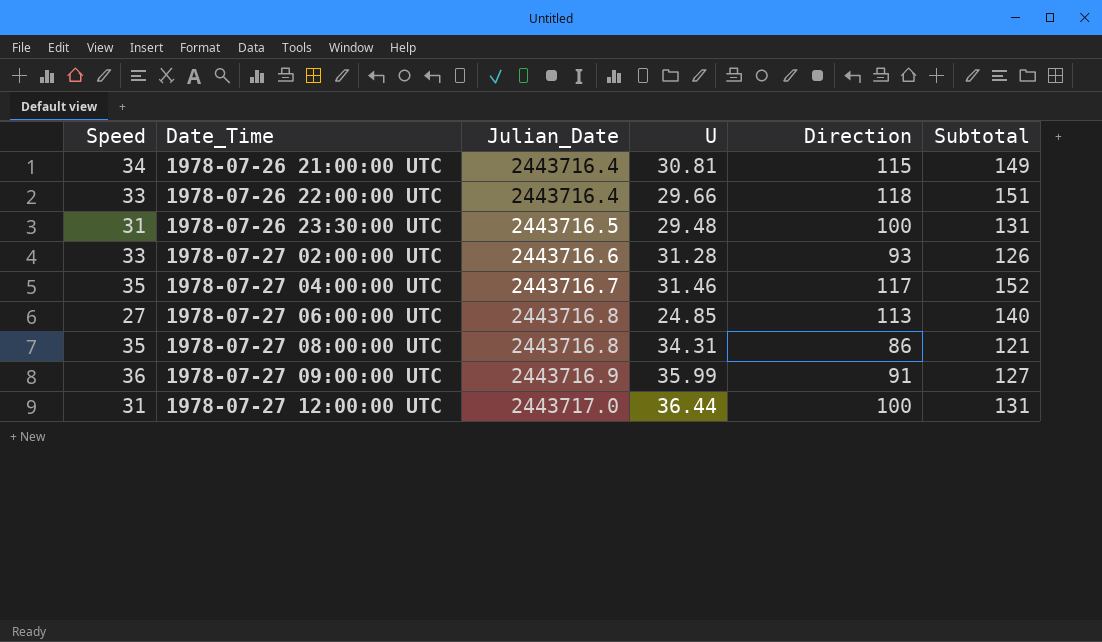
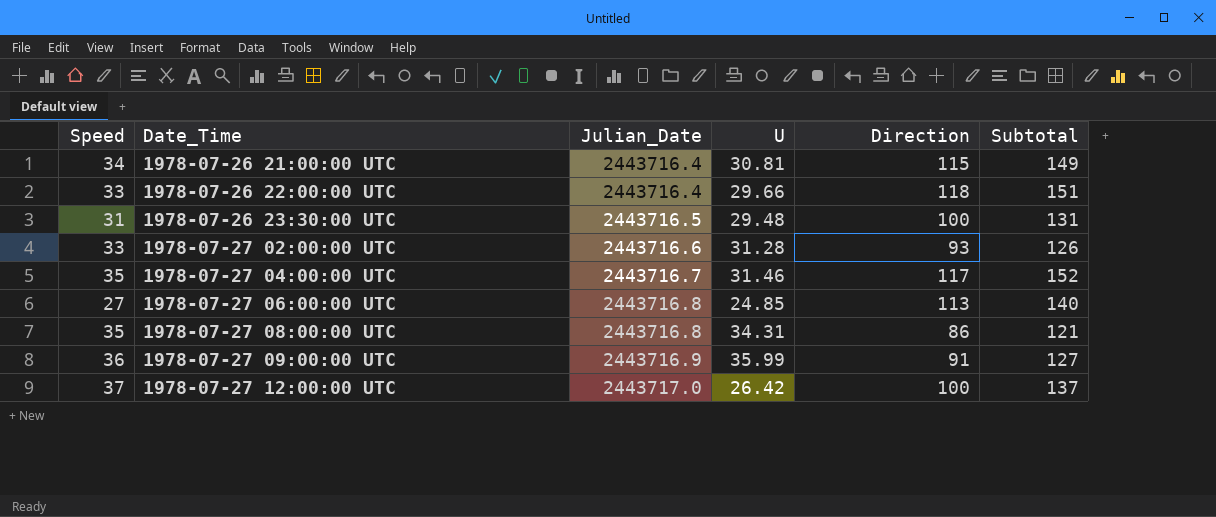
1978-07-27 12:00:00 UTC | Speed: 31 -> 37
1978-07-27 12:00:00 UTC | U: 36.44 -> 26.42
1978-07-27 12:00:00 UTC | Subtotal: 131 -> 137

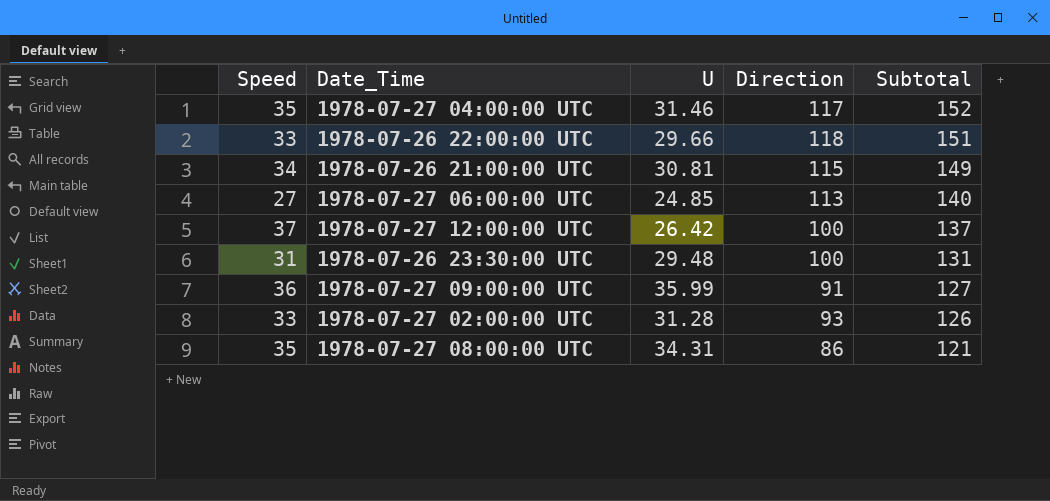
row order: Date_Time ascending -> Subtotal descending
column Julian_Date | position: 3 -> none

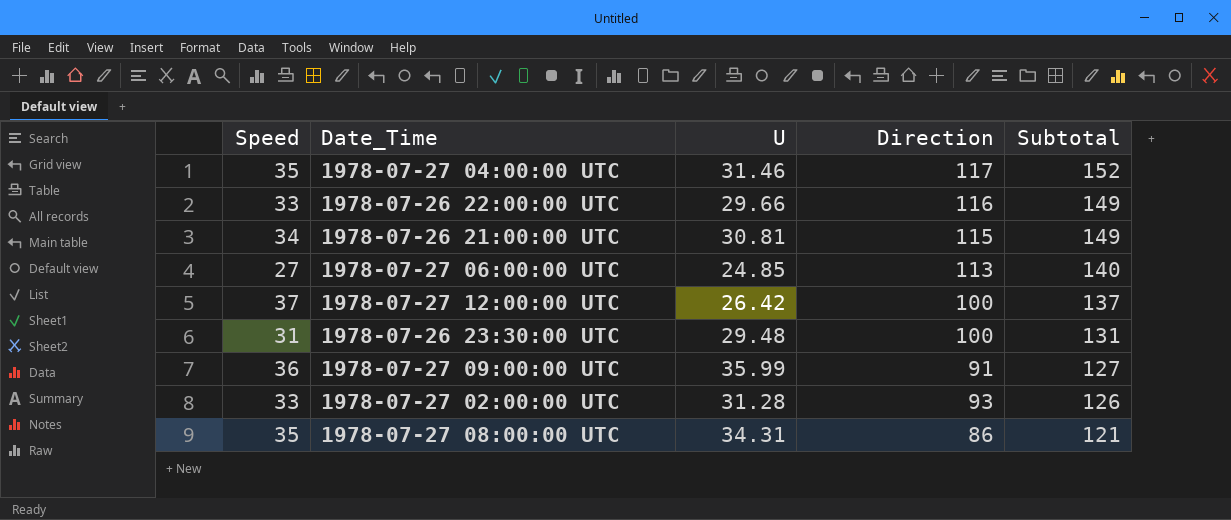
1978-07-26 22:00:00 UTC | Direction: 118 -> 116
1978-07-26 22:00:00 UTC | Subtotal: 151 -> 149

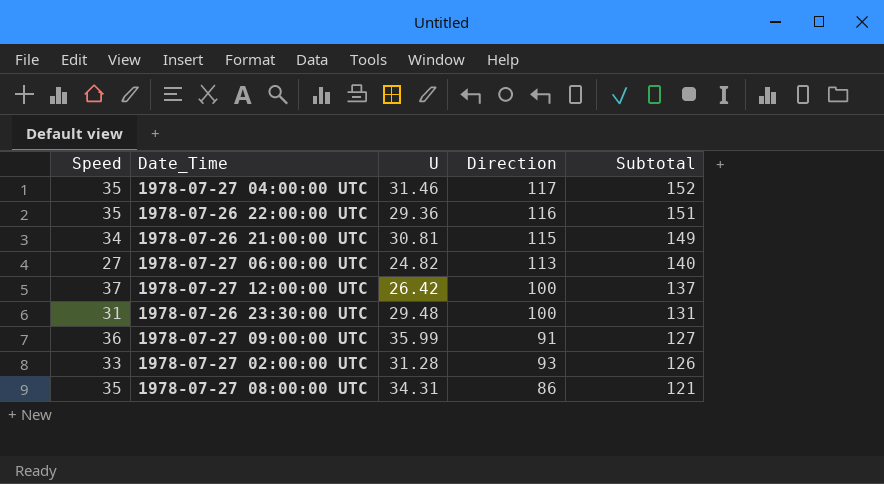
1978-07-26 22:00:00 UTC | Speed: 33 -> 35
1978-07-26 22:00:00 UTC | U: 29.66 -> 29.36
1978-07-26 22:00:00 UTC | Subtotal: 149 -> 151
1978-07-27 06:00:00 UTC | U: 24.85 -> 24.82

